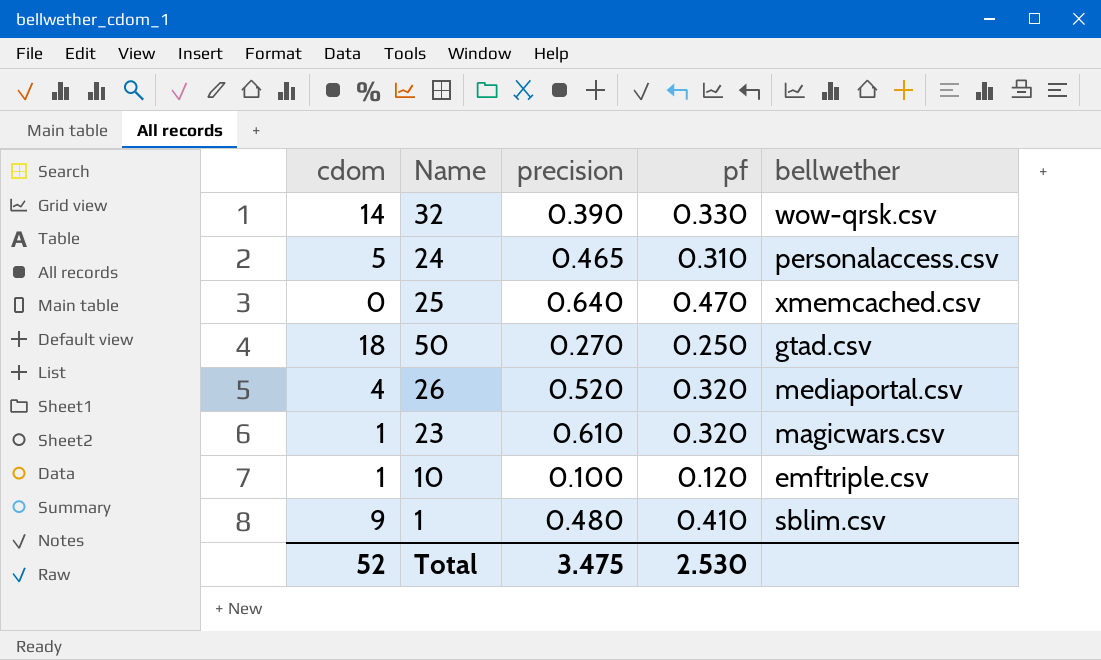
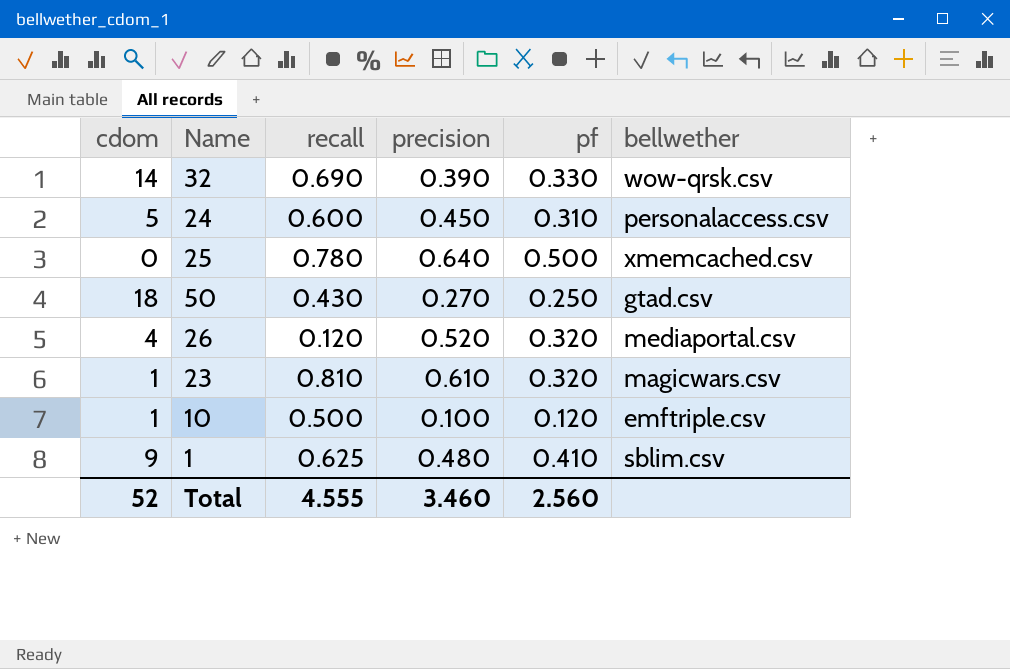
column recall | position: none -> 3
24 | precision: 0.465 -> 0.450
25 | pf: 0.470 -> 0.500
Total | precision: 3.475 -> 3.460
Total | pf: 2.530 -> 2.560

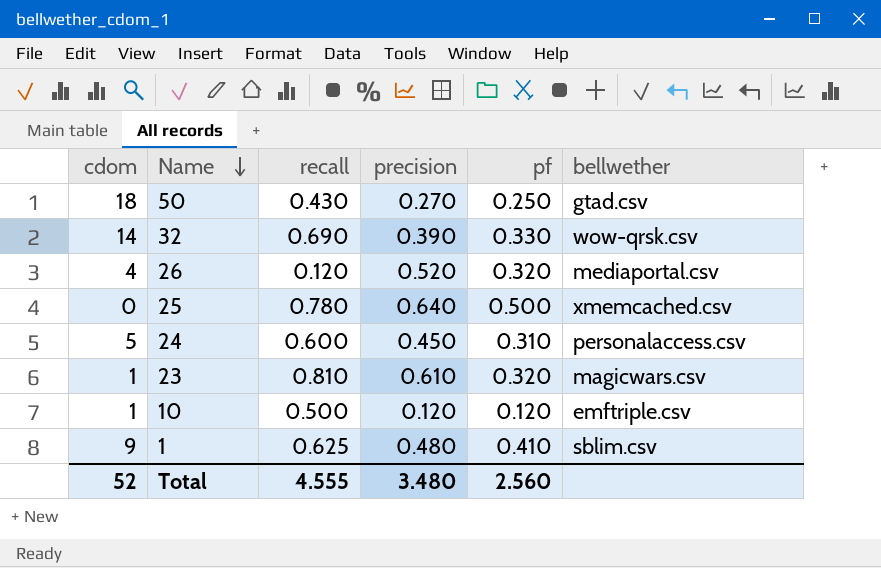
row order: none -> Name descending
10 | precision: 0.100 -> 0.120
Total | precision: 3.460 -> 3.480

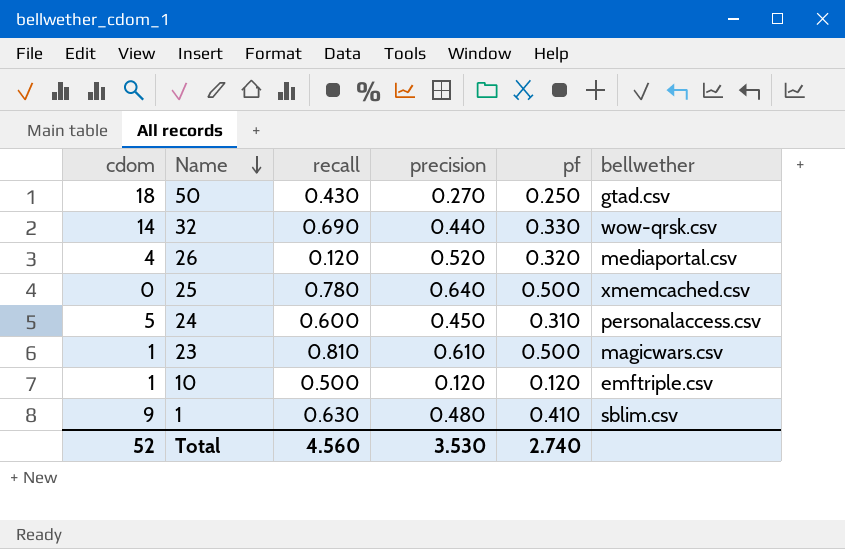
32 | precision: 0.390 -> 0.440
23 | pf: 0.320 -> 0.500
1 | recall: 0.625 -> 0.630
Total | recall: 4.555 -> 4.560
Total | precision: 3.480 -> 3.530
Total | pf: 2.560 -> 2.740

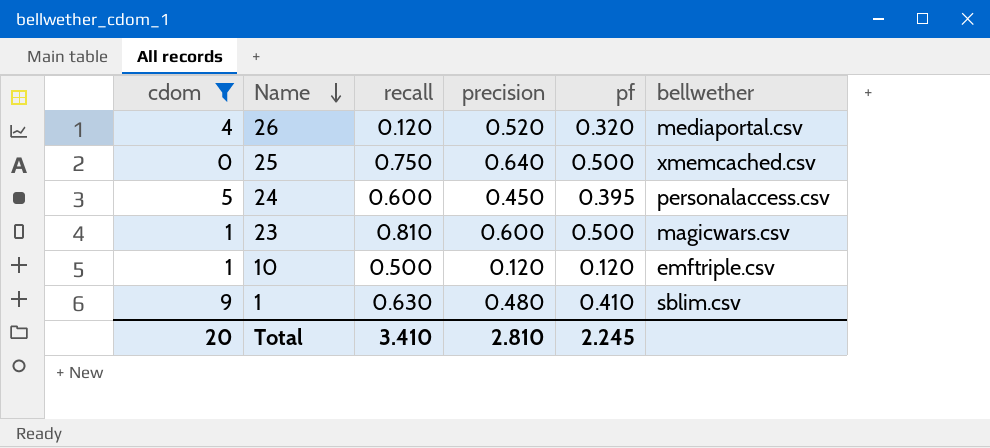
filter: none -> cdom <= 9
25 | recall: 0.780 -> 0.750
24 | pf: 0.310 -> 0.395
23 | precision: 0.610 -> 0.600
Total | cdom: 52 -> 20
Total | recall: 4.560 -> 3.410
Total | precision: 3.530 -> 2.810
Total | pf: 2.740 -> 2.245

